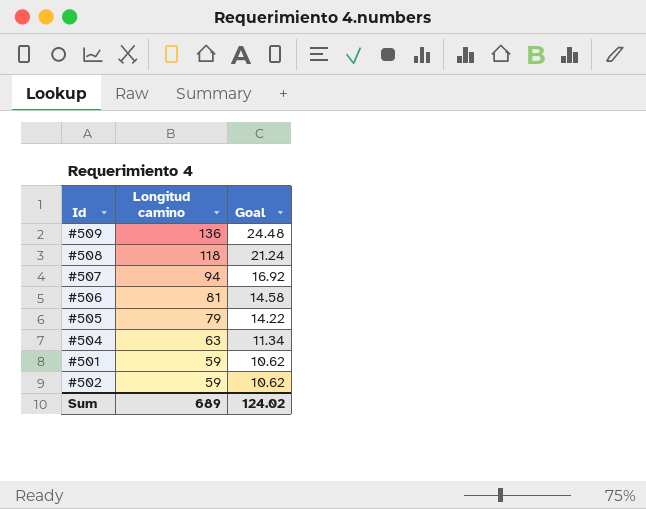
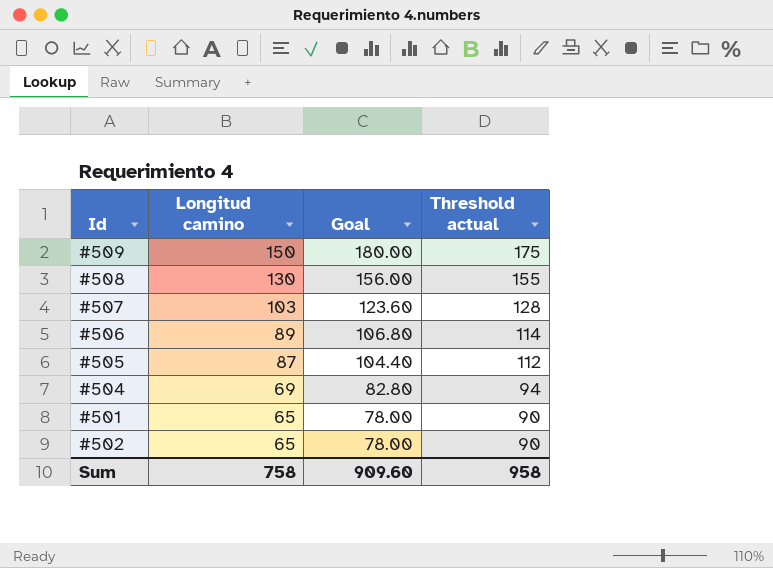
column Goal | formula: [Longitud camino] * 0.18 -> [Longitud camino] * 1.2
column Threshold actual | formula: none -> [Longitud camino] + 25
#509 | Longitud camino: 136 -> 150
#508 | Longitud camino: 118 -> 130
#507 | Longitud camino: 94 -> 103
#506 | Longitud camino: 81 -> 89
#505 | Longitud camino: 79 -> 87
#504 | Longitud camino: 63 -> 69
#501 | Longitud camino: 59 -> 65
#502 | Longitud camino: 59 -> 65
Sum | Longitud camino: 689 -> 758
Sum | Goal: 124.02 -> 909.60

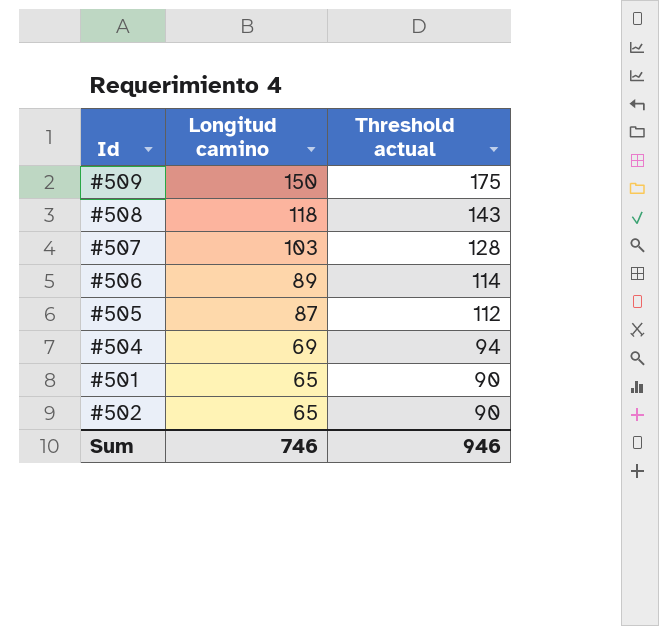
column Goal | formula: [Longitud camino] * 1.2 -> none
#508 | Longitud camino: 130 -> 118
#508 | Threshold actual: 155 -> 143
Sum | Longitud camino: 758 -> 746
Sum | Threshold actual: 958 -> 946

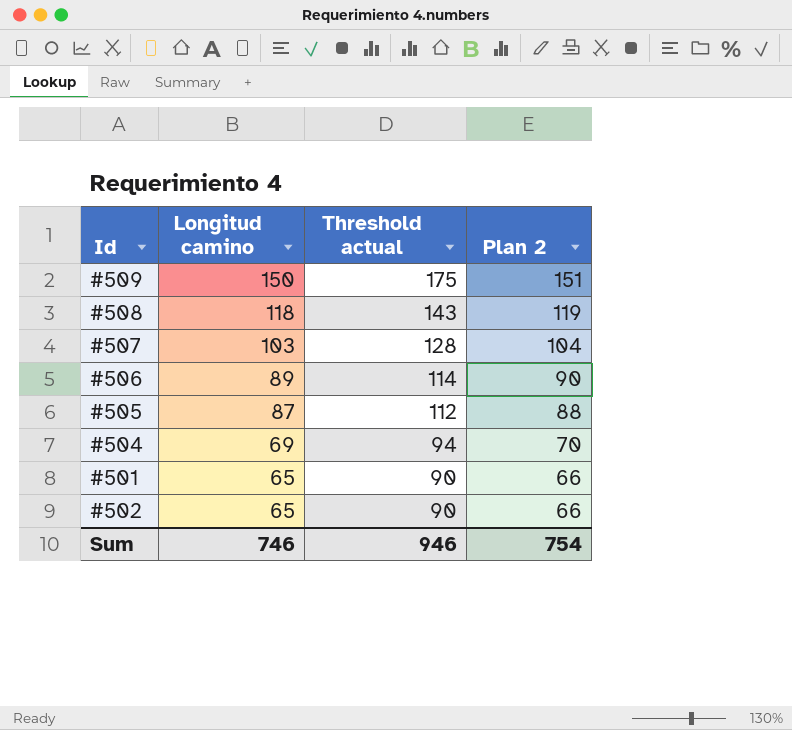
column Plan 2 | formula: none -> [Longitud camino] + 1

